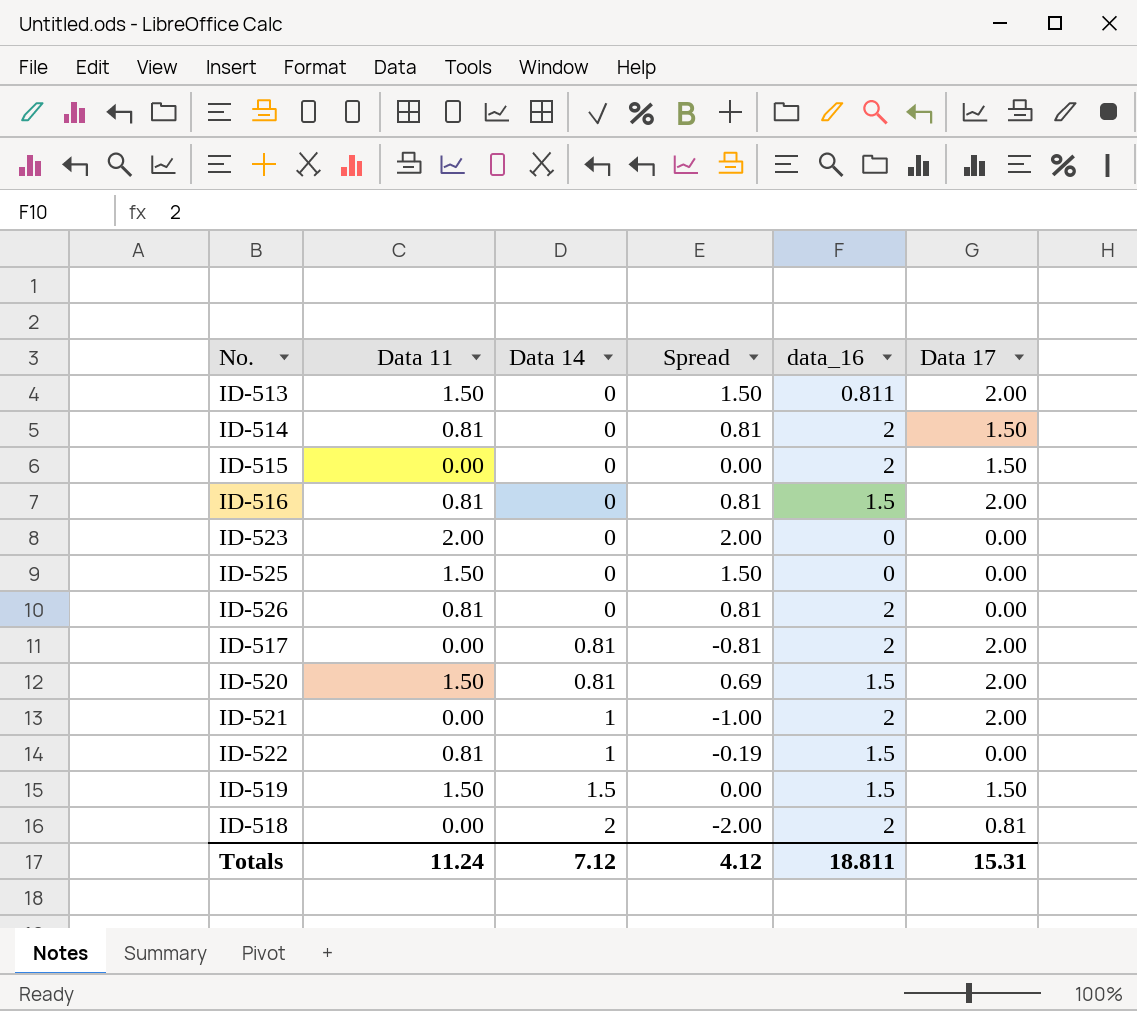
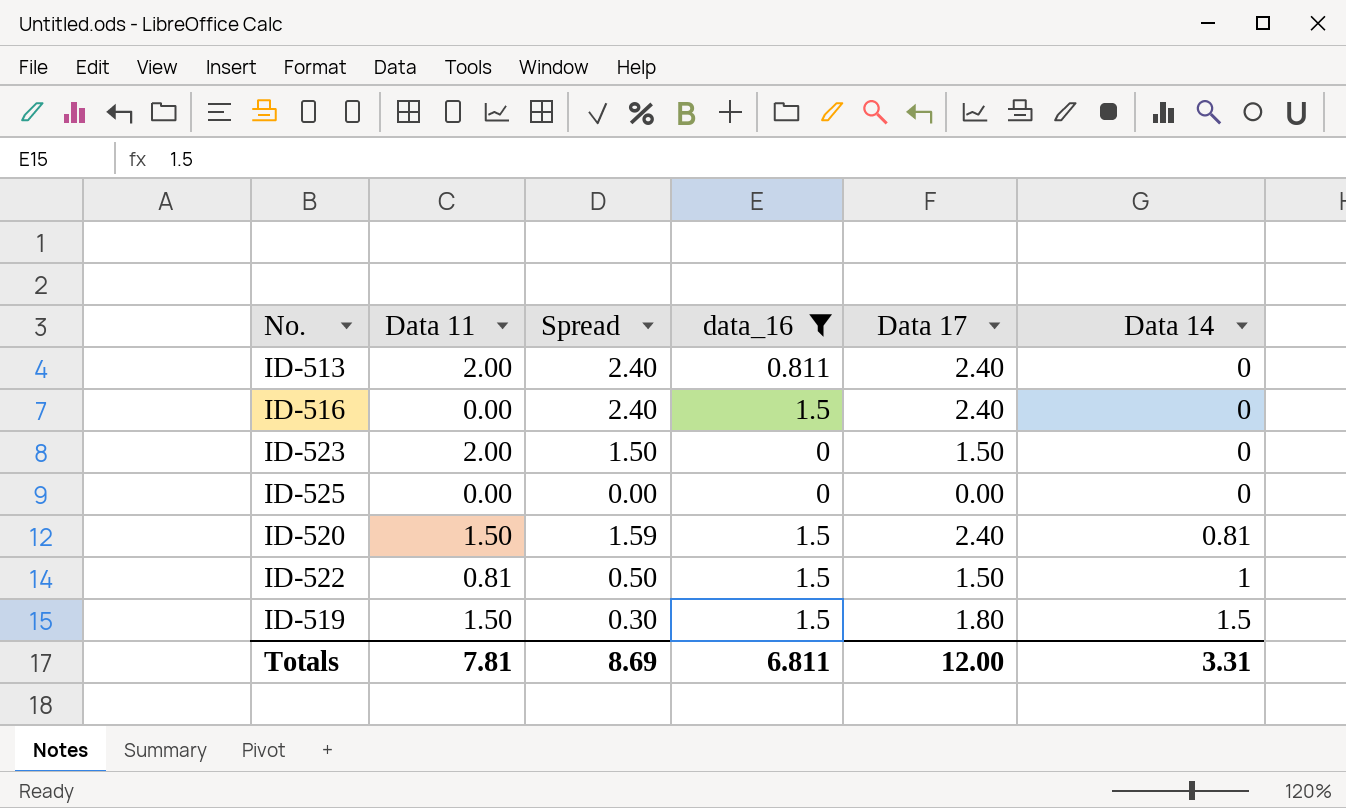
filter: none -> data_16 != 2
column Spread | formula: [Data 11] - [Data 14] -> [Data 17] - [Data 14]
column Data 14 | position: 3 -> 6
ID-513 | Data 11: 1.50 -> 2.00
ID-513 | Data 17: 2.00 -> 2.40
ID-516 | Data 11: 0.81 -> 0.00
ID-516 | Data 17: 2.00 -> 2.40
ID-523 | Data 17: 0.00 -> 1.50
ID-525 | Data 11: 1.50 -> 0.00
ID-520 | Data 17: 2.00 -> 2.40
ID-522 | Data 17: 0.00 -> 1.50
ID-519 | Data 17: 1.50 -> 1.80
Totals | Data 11: 11.24 -> 7.81
Totals | Spread: 4.12 -> 8.69
Totals | data_16: 18.811 -> 6.811
Totals | Data 17: 15.31 -> 12.00
Totals | Data 14: 7.12 -> 3.31

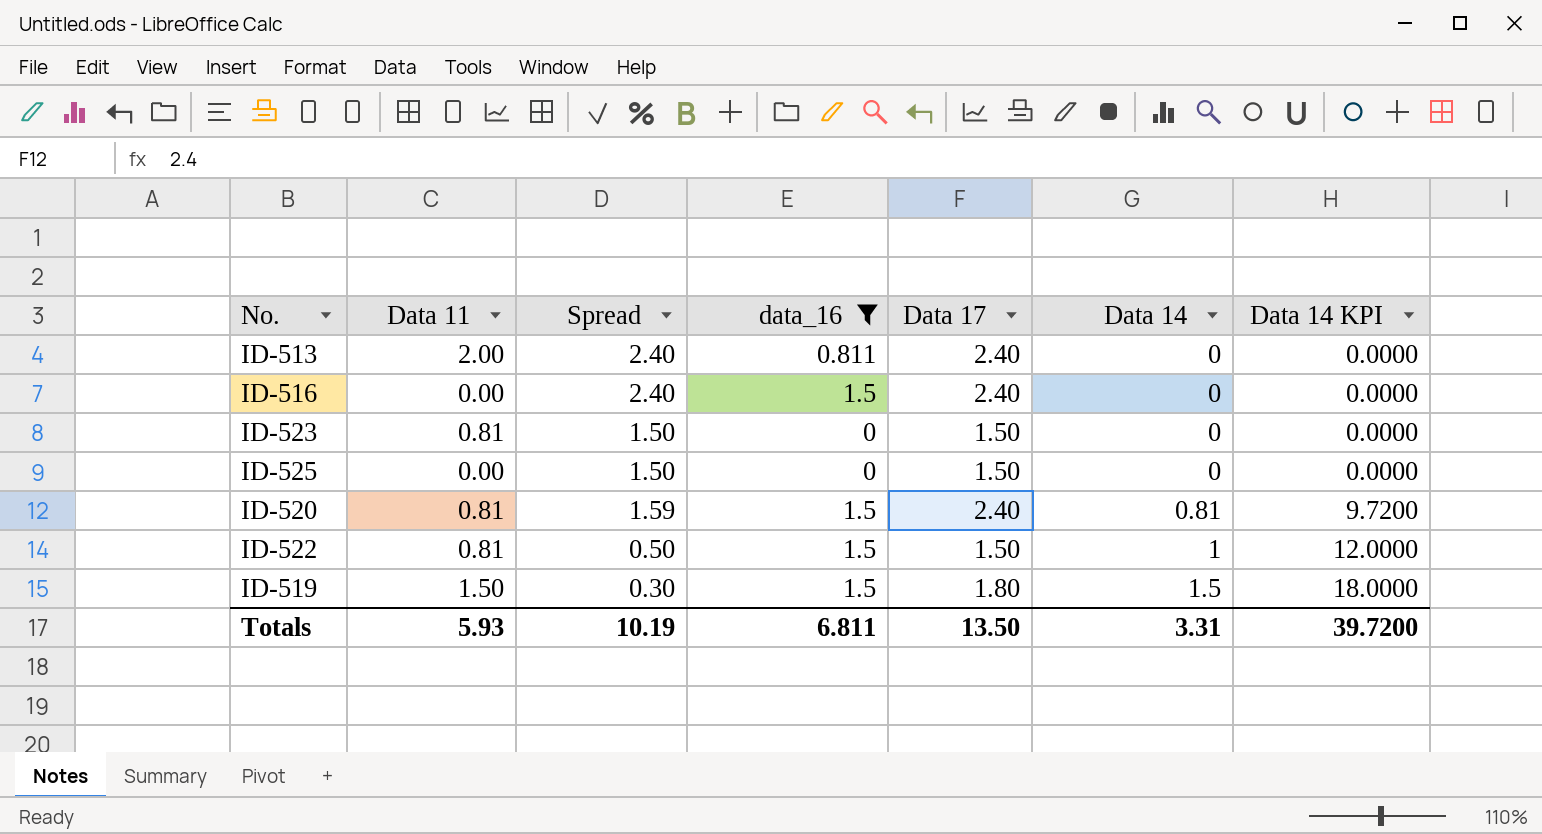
column Data 14 KPI | formula: none -> [Data 14] * 12
ID-523 | Data 11: 2.00 -> 0.81
ID-525 | Spread: 0.00 -> 1.50
ID-525 | Data 17: 0.00 -> 1.50
ID-520 | Data 11: 1.50 -> 0.81
Totals | Data 11: 7.81 -> 5.93
Totals | Spread: 8.69 -> 10.19
Totals | Data 17: 12.00 -> 13.50

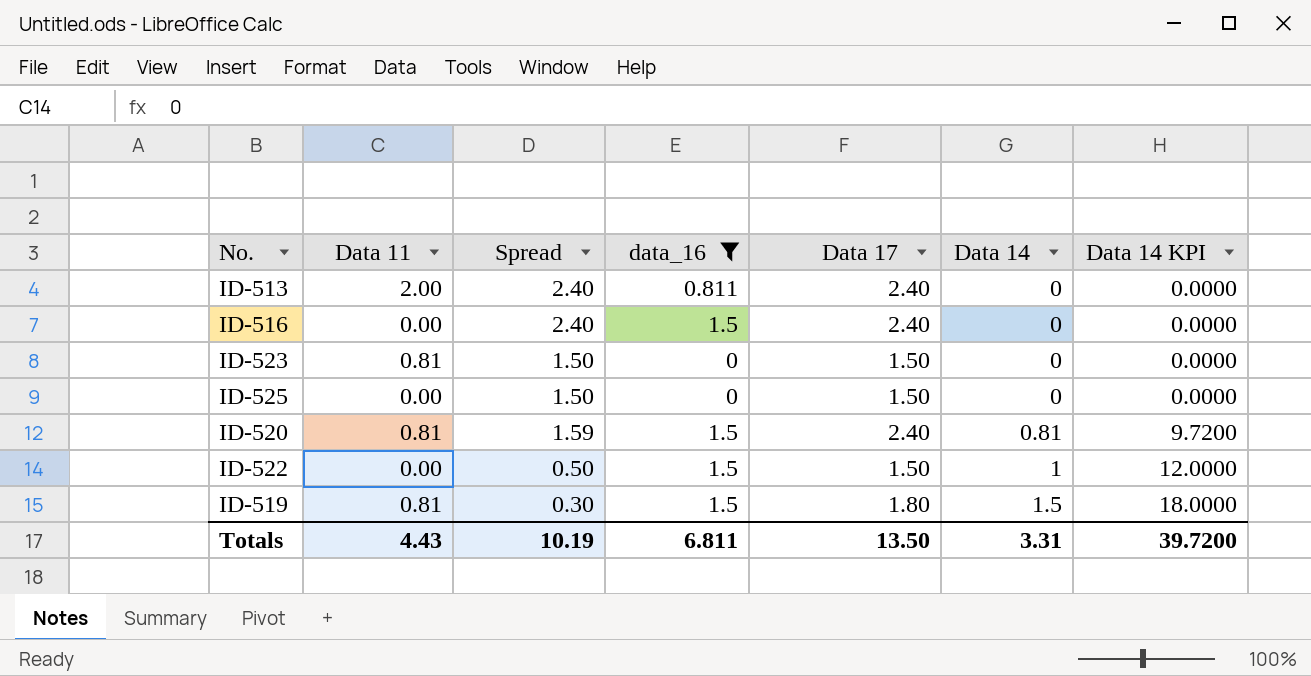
ID-522 | Data 11: 0.81 -> 0.00
ID-519 | Data 11: 1.50 -> 0.81
Totals | Data 11: 5.93 -> 4.43

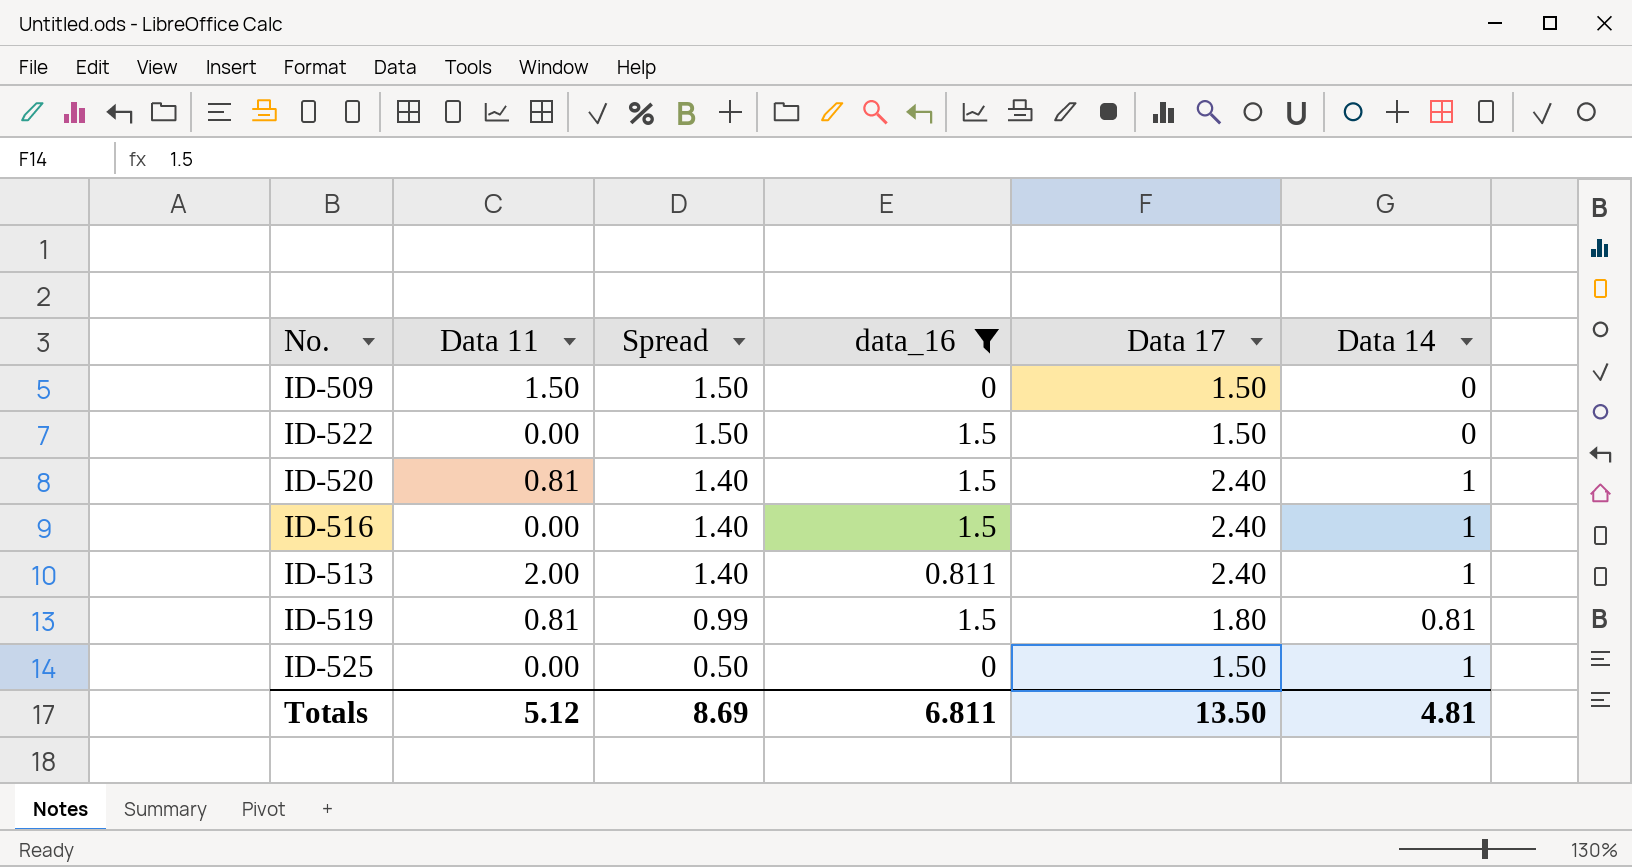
row order: Data 14 ascending -> Spread descending
column Data 14 KPI | formula: [Data 14] * 12 -> none
row ID-523: 0.81 | 1.50 | 0 | 1.50 | 0 | 0.0000 -> none
row ID-509: none -> 1.50 | 1.50 | 0 | 1.50 | 0
ID-522 | Spread: 0.50 -> 1.50
ID-522 | Data 14: 1 -> 0
ID-520 | Spread: 1.59 -> 1.40
ID-520 | Data 14: 0.81 -> 1
ID-516 | Spread: 2.40 -> 1.40
ID-516 | Data 14: 0 -> 1
ID-513 | Spread: 2.40 -> 1.40
ID-513 | Data 14: 0 -> 1
ID-519 | Spread: 0.30 -> 0.99
ID-519 | Data 14: 1.5 -> 0.81
ID-525 | Spread: 1.50 -> 0.50
ID-525 | Data 14: 0 -> 1
Totals | Data 11: 4.43 -> 5.12
Totals | Spread: 10.19 -> 8.69
Totals | Data 14: 3.31 -> 4.81

